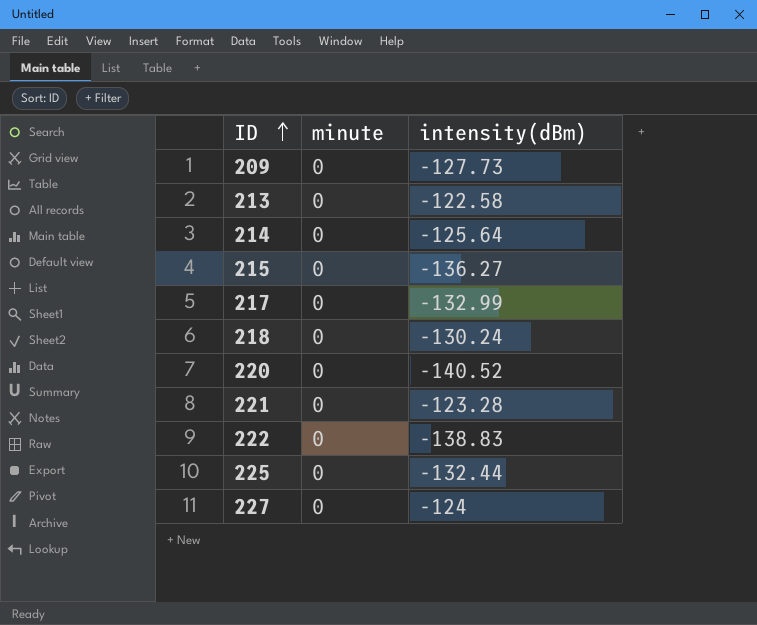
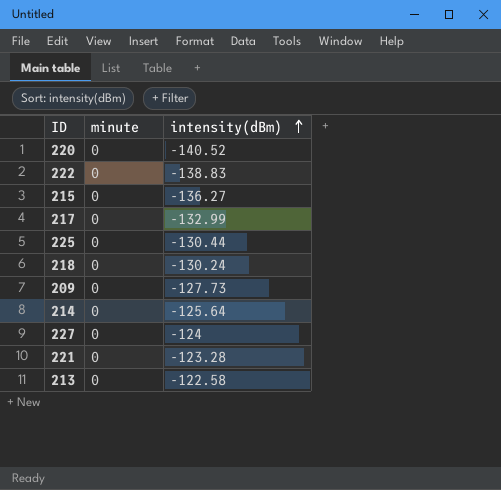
row order: ID ascending -> intensity(dBm) ascending
225 | intensity(dBm): -132.44 -> -130.44

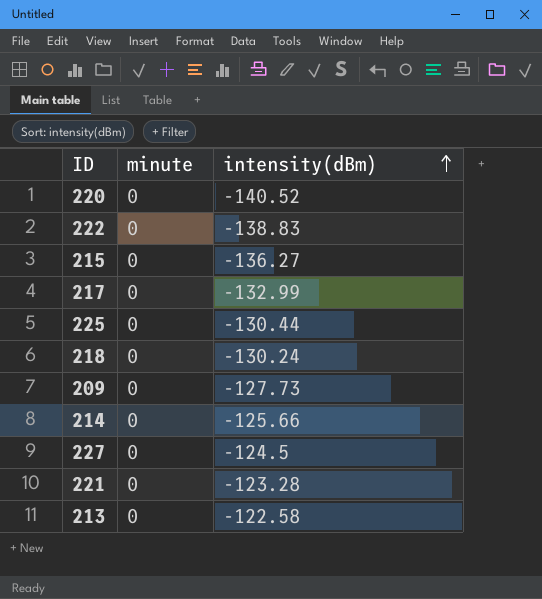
214 | intensity(dBm): -125.64 -> -125.66
227 | intensity(dBm): -124 -> -124.5

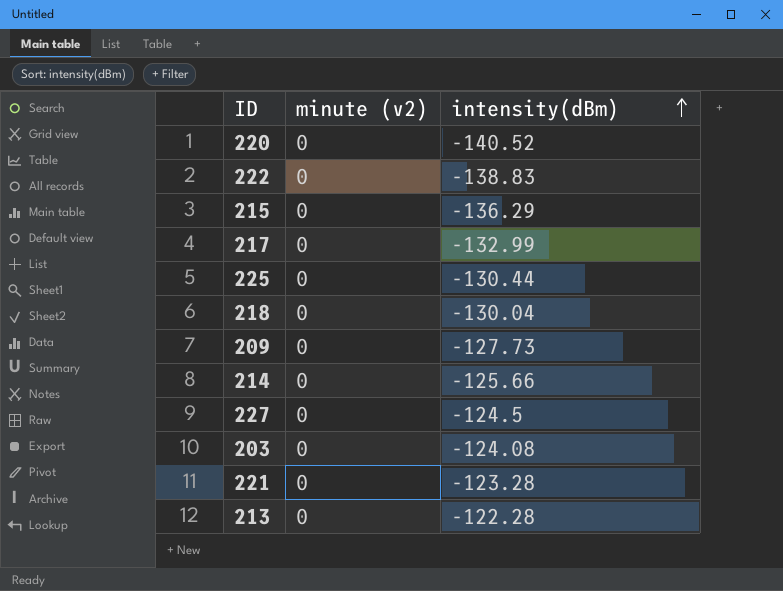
column name: minute -> minute (v2)
215 | intensity(dBm): -136.27 -> -136.29
218 | intensity(dBm): -130.24 -> -130.04
row 203: none -> 0 | -124.08
213 | intensity(dBm): -122.58 -> -122.28

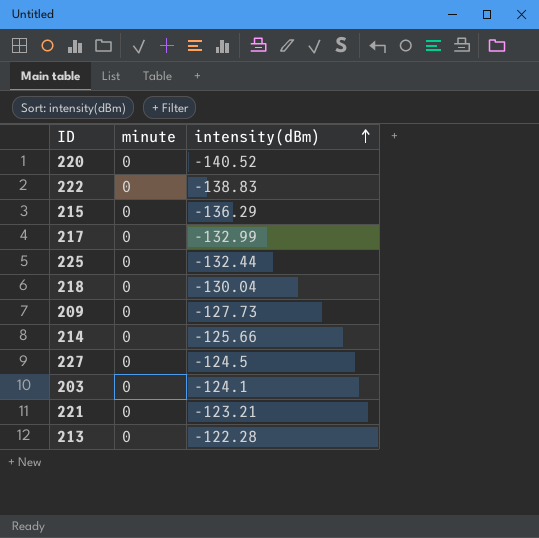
column name: minute (v2) -> minute
225 | intensity(dBm): -130.44 -> -132.44
203 | intensity(dBm): -124.08 -> -124.1
221 | intensity(dBm): -123.28 -> -123.21

